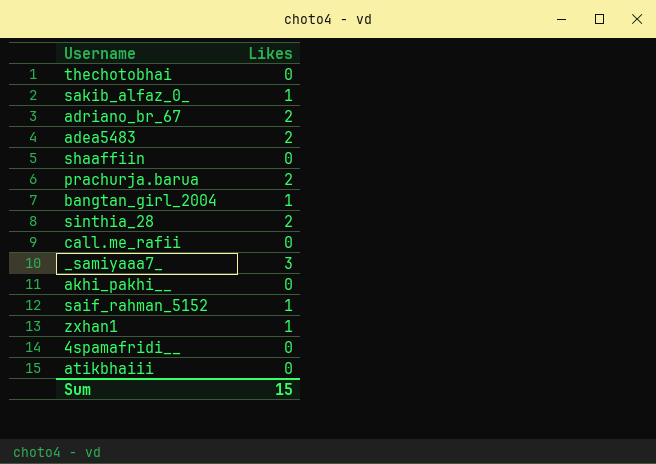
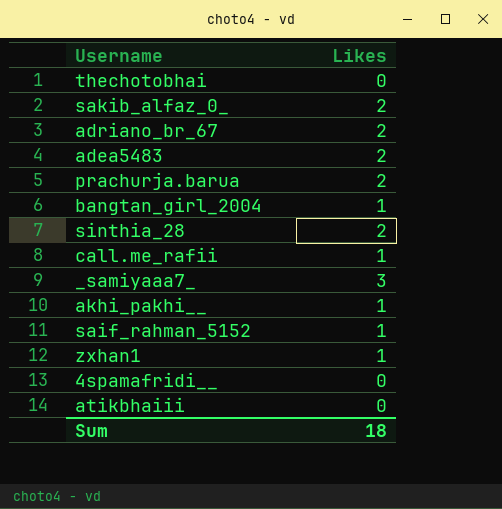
row shaaffiin: 0 -> none
sakib_alfaz_0_ | Likes: 1 -> 2
call.me_rafii | Likes: 0 -> 1
akhi_pakhi__ | Likes: 0 -> 1
Sum | Likes: 15 -> 18

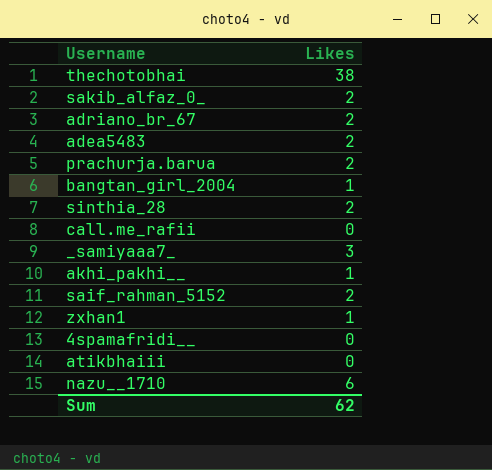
thechotobhai | Likes: 0 -> 38
call.me_rafii | Likes: 1 -> 0
saif_rahman_5152 | Likes: 1 -> 2
row nazu__1710: none -> 6
Sum | Likes: 18 -> 62

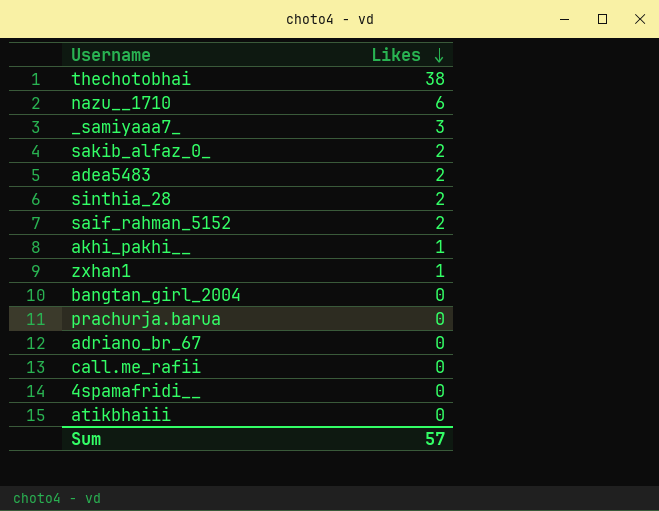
row order: none -> Likes descending
bangtan_girl_2004 | Likes: 1 -> 0
prachurja.barua | Likes: 2 -> 0
adriano_br_67 | Likes: 2 -> 0
Sum | Likes: 62 -> 57

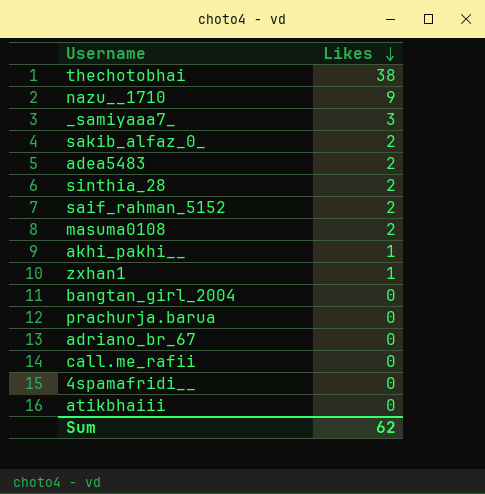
nazu__1710 | Likes: 6 -> 9
row masuma0108: none -> 2
Sum | Likes: 57 -> 62

